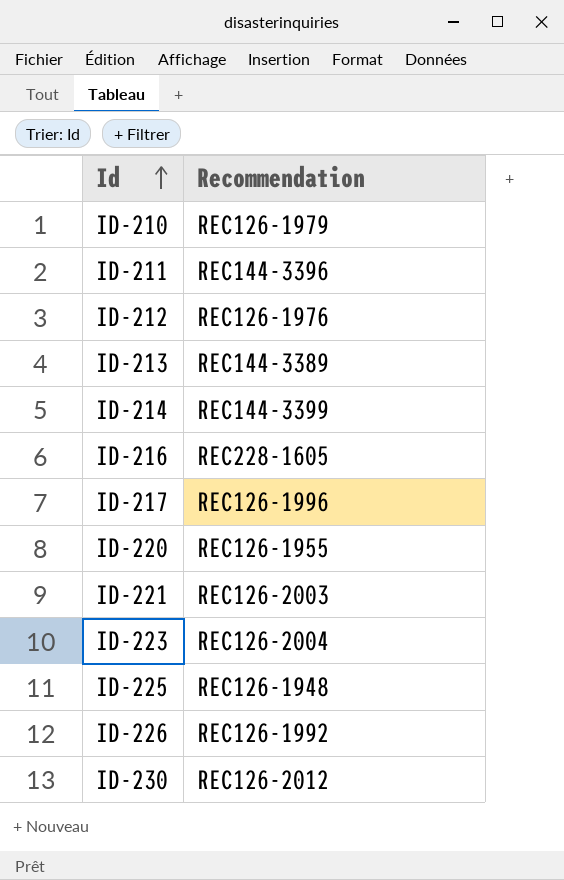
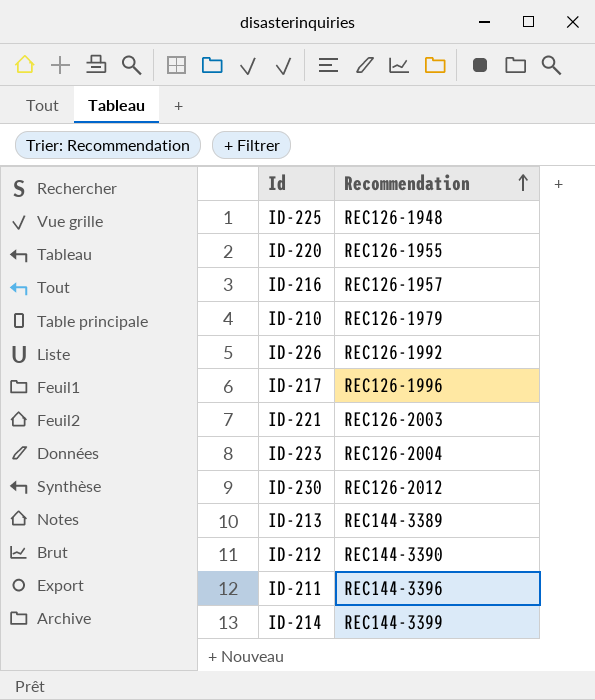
row order: Id ascending -> Recommendation ascending
ID-216 | Recommendation: REC228-1605 -> REC126-1957
ID-212 | Recommendation: REC126-1976 -> REC144-3390

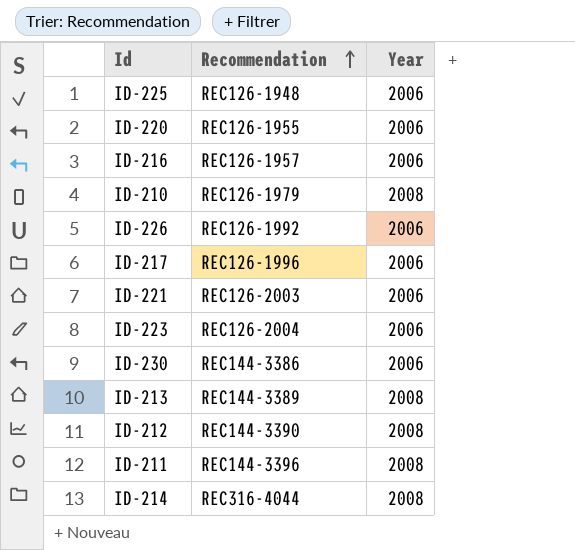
column Year | position: none -> 3
ID-230 | Recommendation: REC126-2012 -> REC144-3386
ID-214 | Recommendation: REC144-3399 -> REC316-4044

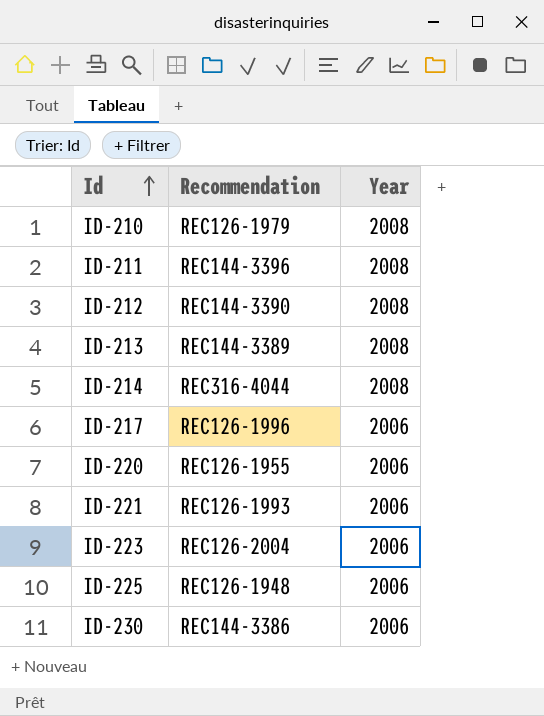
row order: Recommendation ascending -> Id ascending
row ID-216: REC126-1957 | 2006 -> none
row ID-226: REC126-1992 | 2006 -> none
ID-221 | Recommendation: REC126-2003 -> REC126-1993

